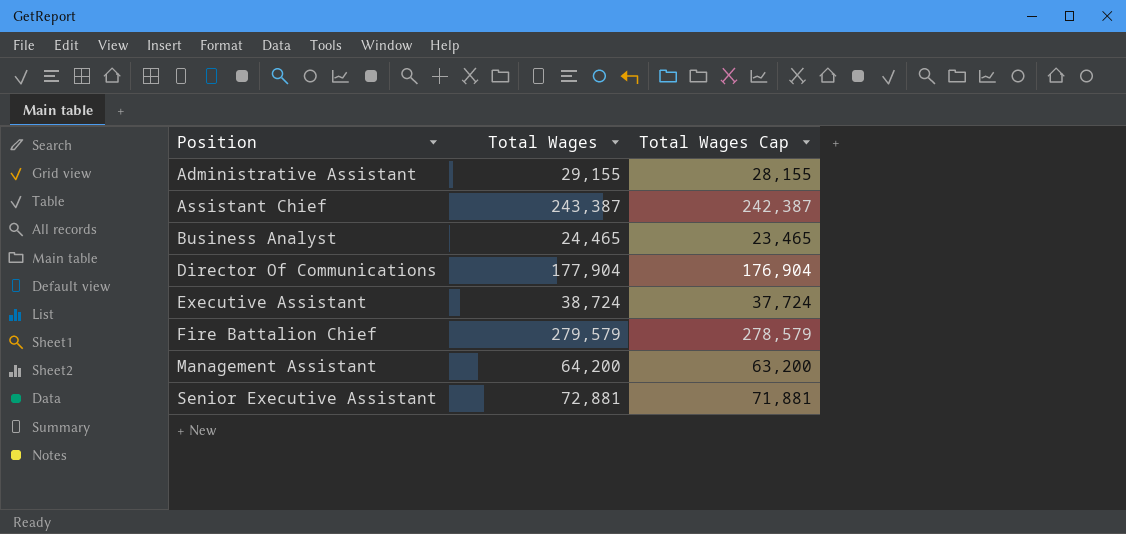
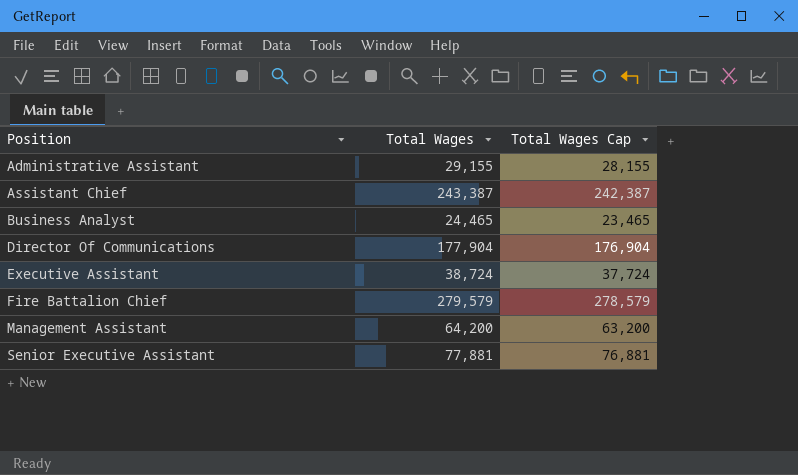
Senior Executive Assistant | Total Wages: 72,881 -> 77,881
Senior Executive Assistant | Total Wages Cap: 71,881 -> 76,881

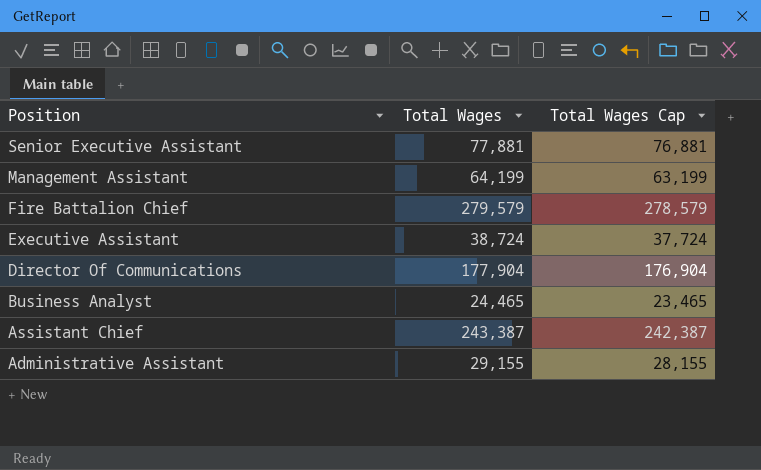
row order: Position ascending -> Position descending
Management Assistant | Total Wages: 64,200 -> 64,199
Management Assistant | Total Wages Cap: 63,200 -> 63,199

